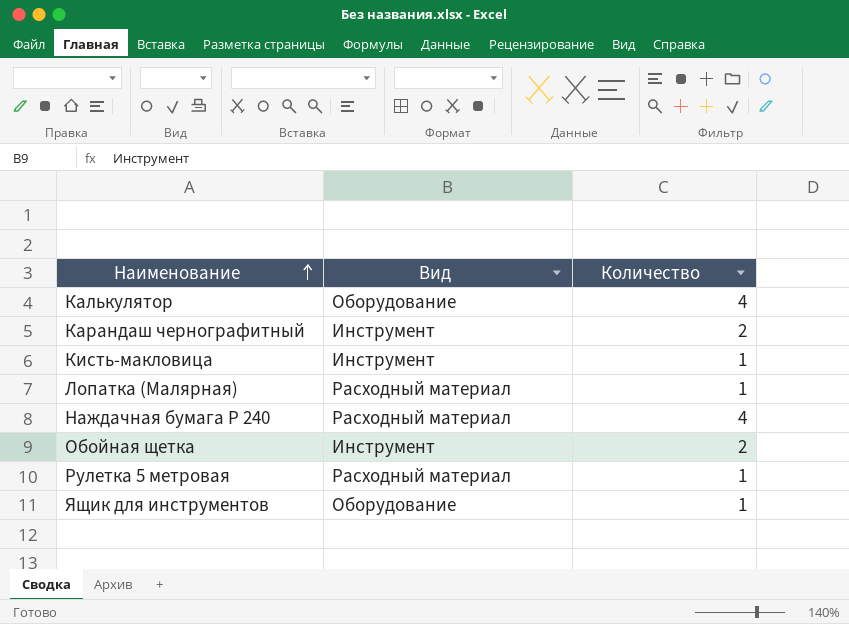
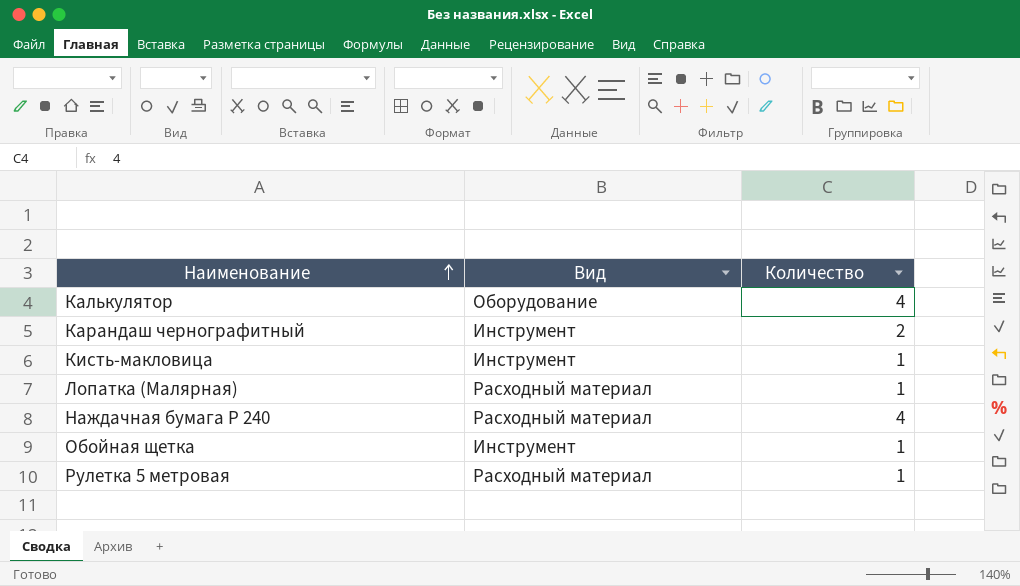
row Ящик для инструментов: Оборудование | 1 -> none
Обойная щетка | Количество: 2 -> 1

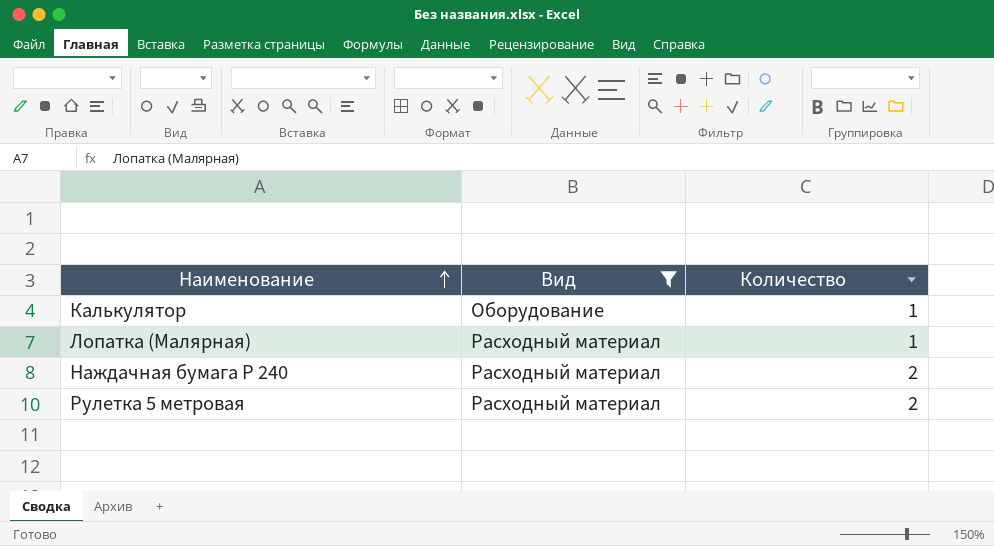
filter: none -> Вид != Инструмент
Калькулятор | Количество: 4 -> 1
Наждачная бумага P 240 | Количество: 4 -> 2
Рулетка 5 метровая | Количество: 1 -> 2

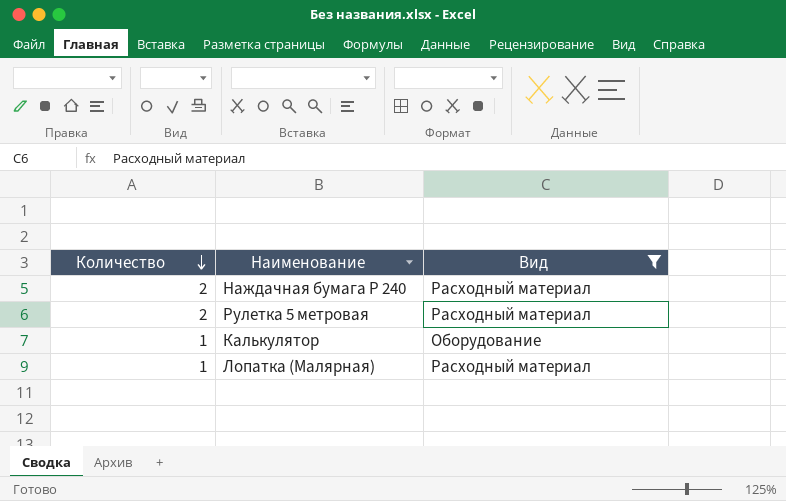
row order: Наименование ascending -> Количество descending
column Количество | position: 3 -> 1

